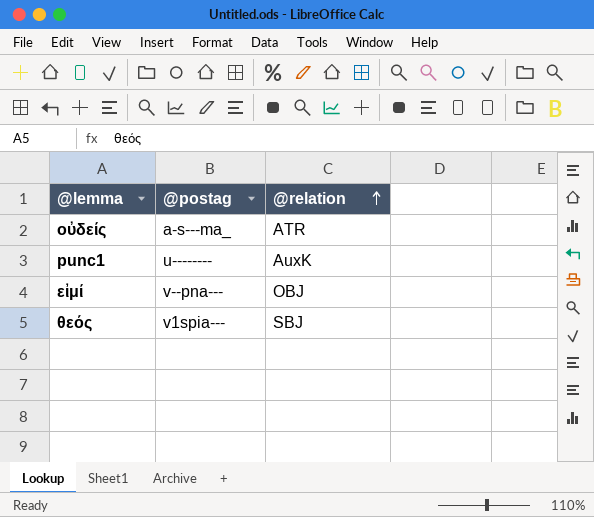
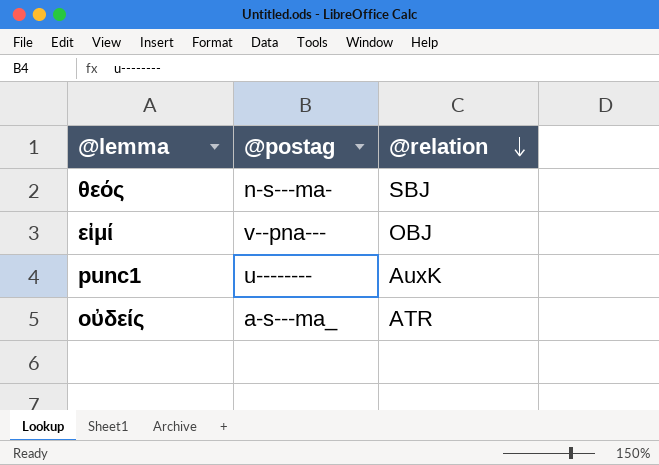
row order: @relation ascending -> @relation descending
θεός | @postag: v1spia--- -> n-s---ma-

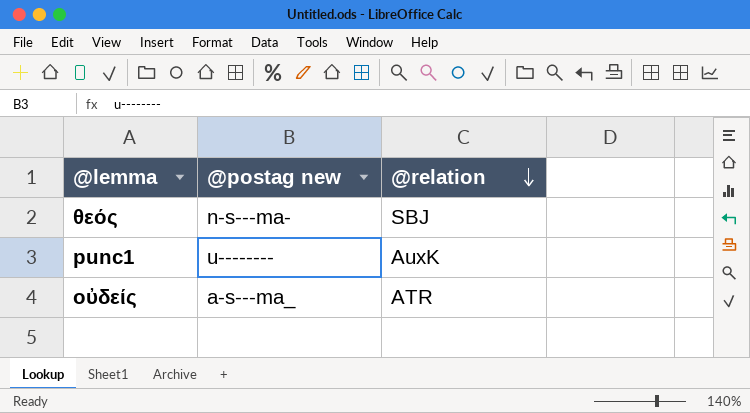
column name: @postag -> @postag new
row εἰμί: v--pna--- | OBJ -> none

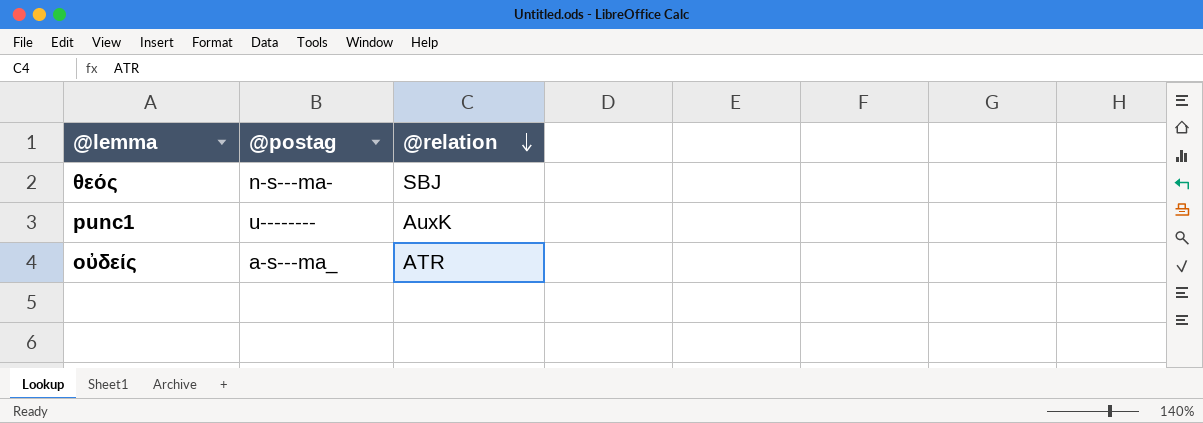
column name: @postag new -> @postag

